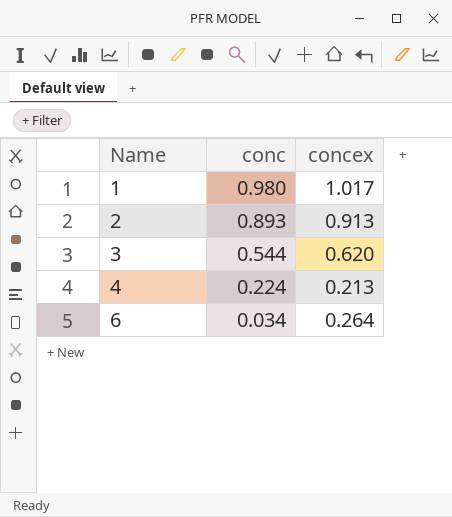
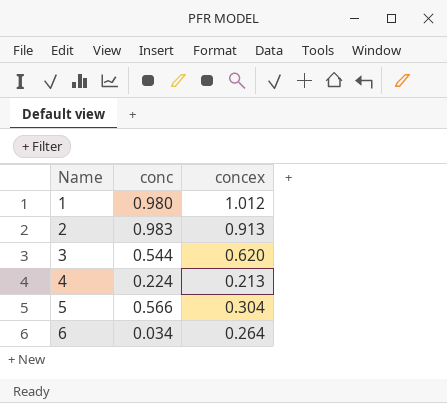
1 | concex: 1.017 -> 1.012
2 | conc: 0.893 -> 0.983
row 5: none -> 0.566 | 0.304

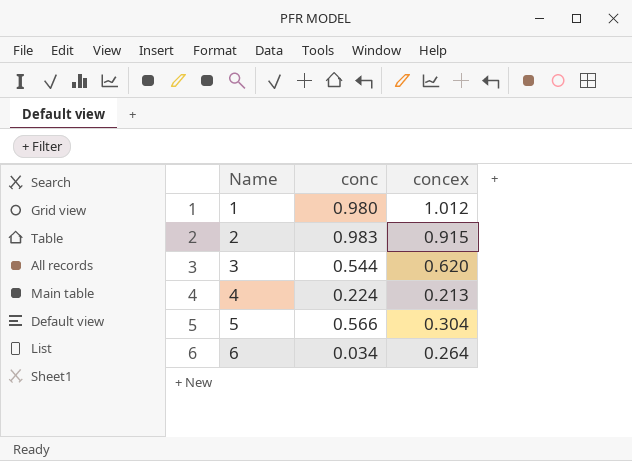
2 | concex: 0.913 -> 0.915

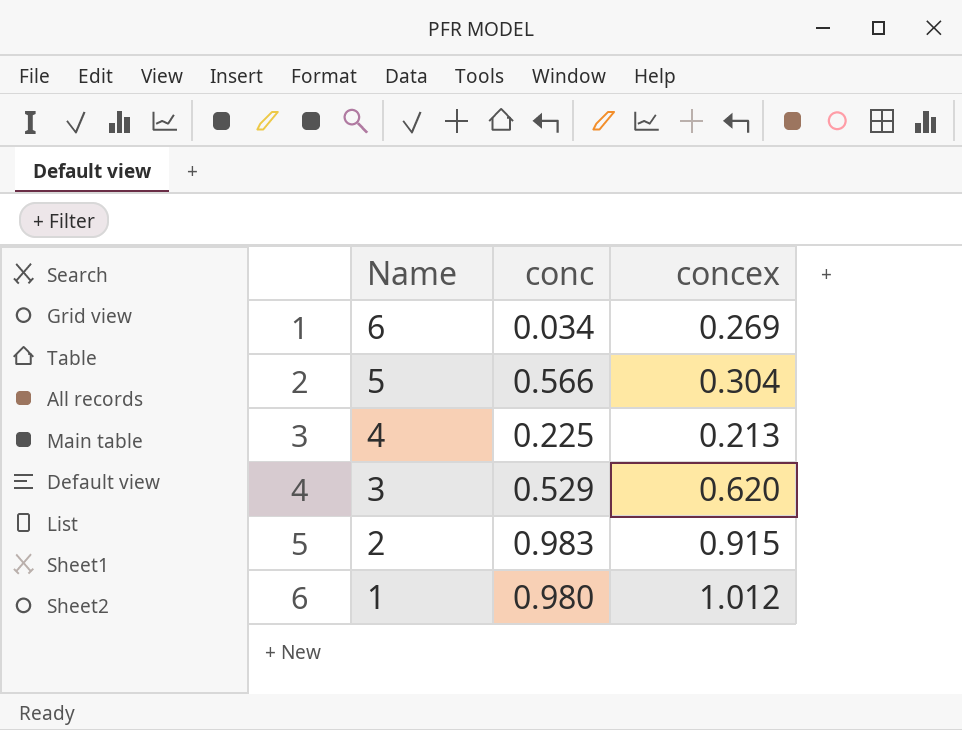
row order: Name ascending -> Name descending
6 | concex: 0.264 -> 0.269
4 | conc: 0.224 -> 0.225
3 | conc: 0.544 -> 0.529

